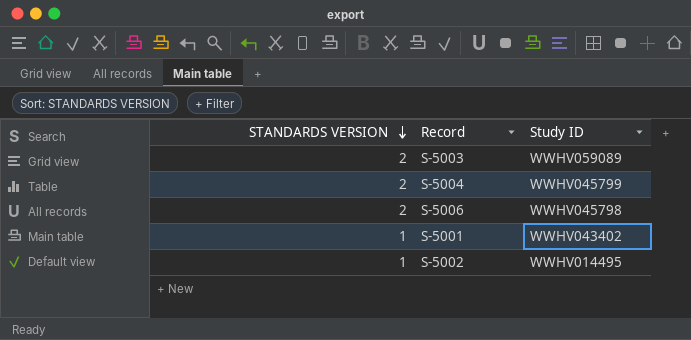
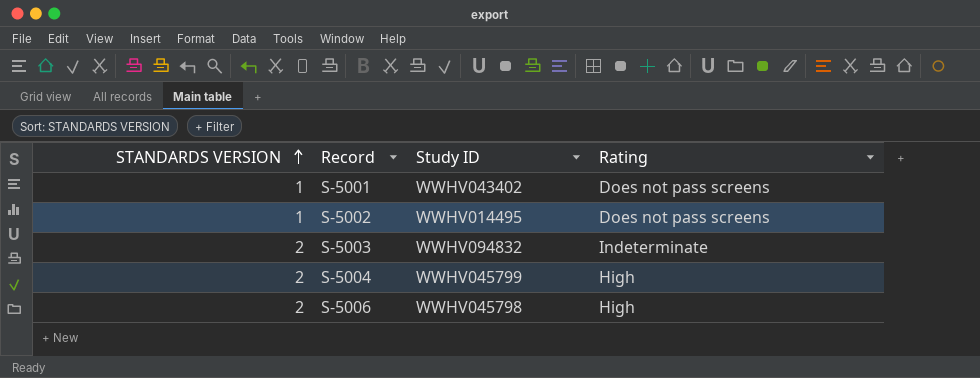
row order: STANDARDS VERSION descending -> STANDARDS VERSION ascending
column Rating | position: none -> 4
S-5003 | Study ID: WWHV059089 -> WWHV094832

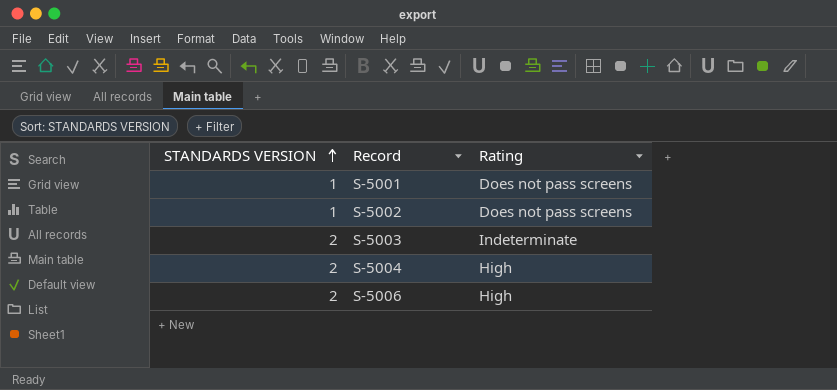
column Study ID | position: 3 -> none

